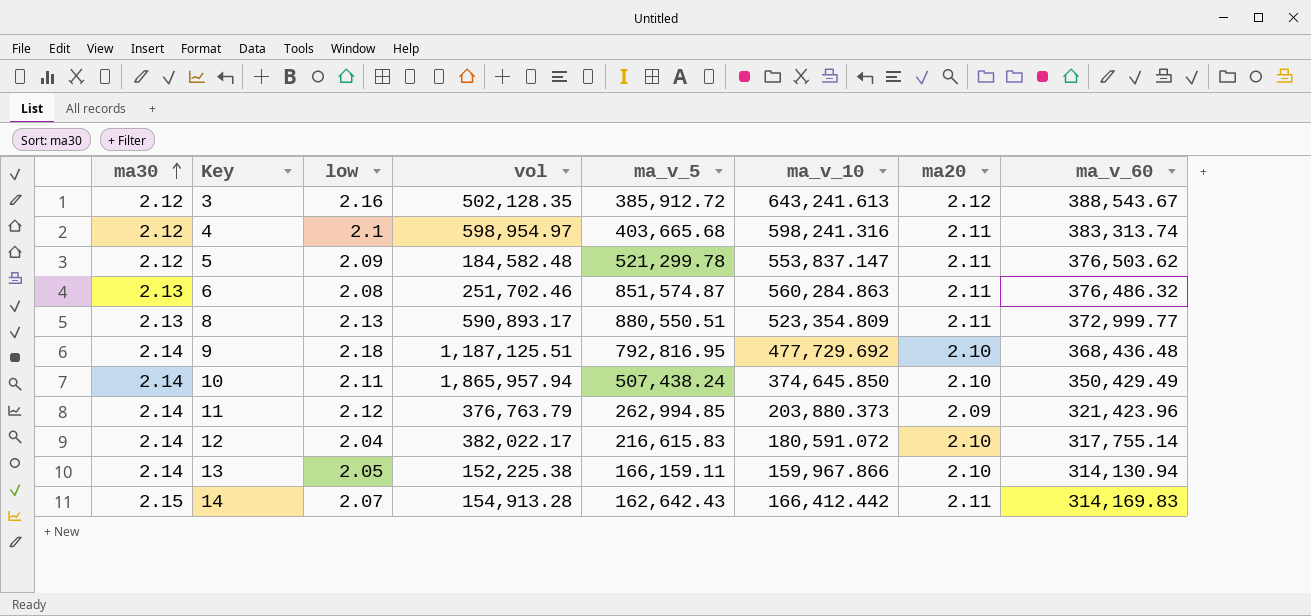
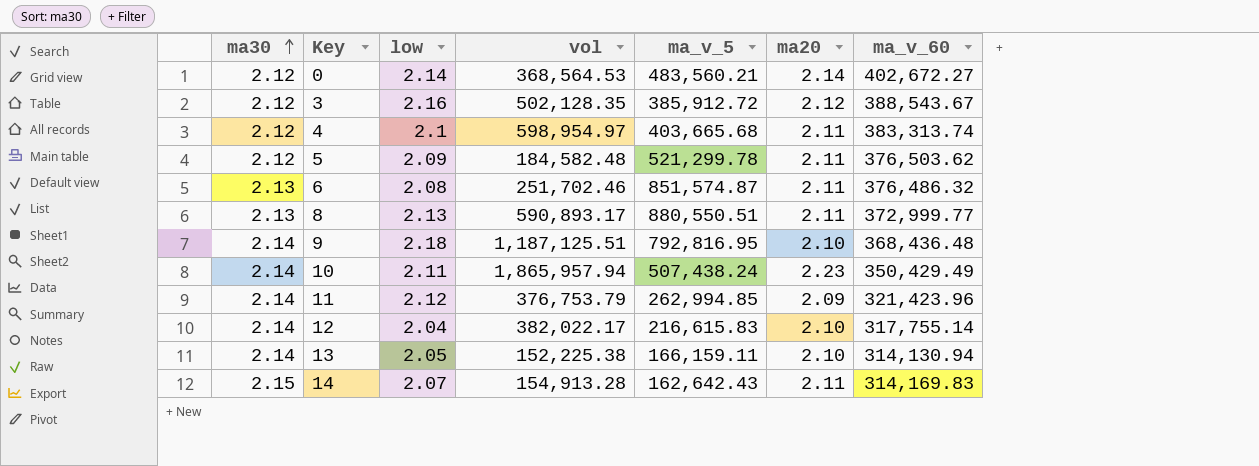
column ma_v_10 | position: 6 -> none
row 0: none -> 2.12 | 2.14 | 368,564.53 | 483,560.21 | 2.14 | 402,672.27
10 | ma20: 2.10 -> 2.23
11 | vol: 376,763.79 -> 376,753.79

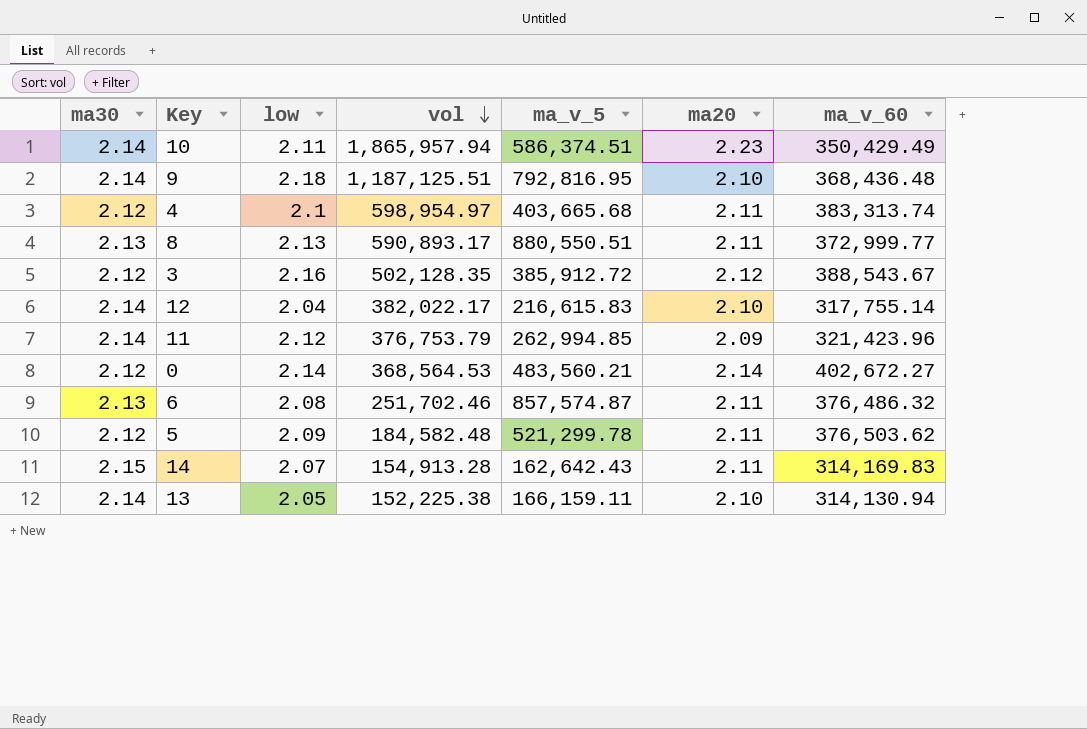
row order: ma30 ascending -> vol descending
10 | ma_v_5: 507,438.24 -> 586,374.51
6 | ma_v_5: 851,574.87 -> 857,574.87

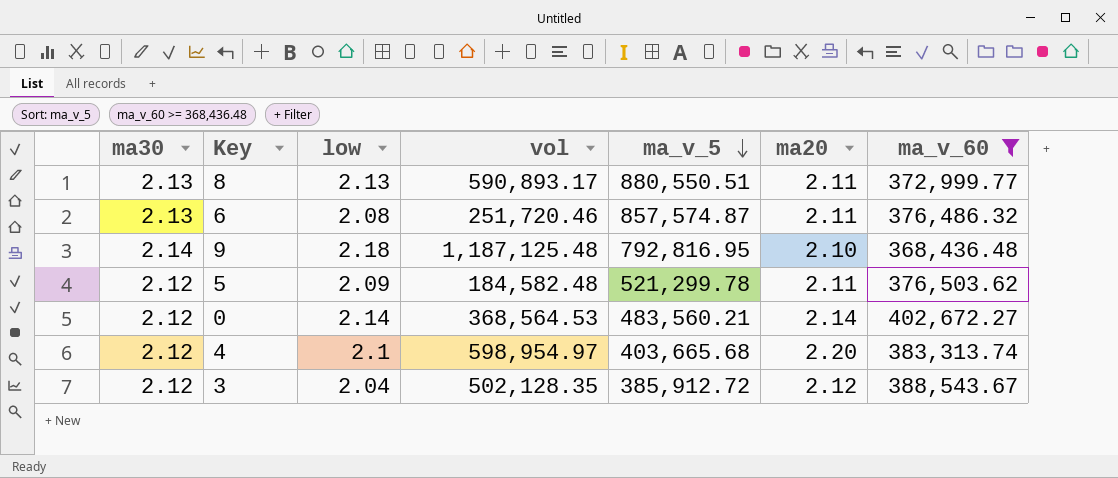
filter: none -> ma_v_60 >= 368,436.48
row order: vol descending -> ma_v_5 descending
6 | vol: 251,702.46 -> 251,720.46
9 | vol: 1,187,125.51 -> 1,187,125.48
4 | ma20: 2.11 -> 2.20
3 | low: 2.16 -> 2.04

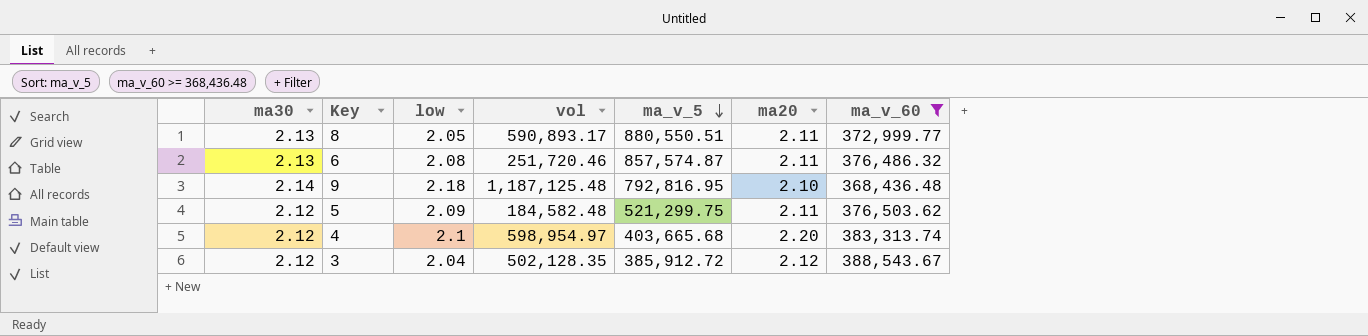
row 0: 2.12 | 2.14 | 368,564.53 | 483,560.21 | 2.14 | 402,672.27 -> none
8 | low: 2.13 -> 2.05
5 | ma_v_5: 521,299.78 -> 521,299.75

